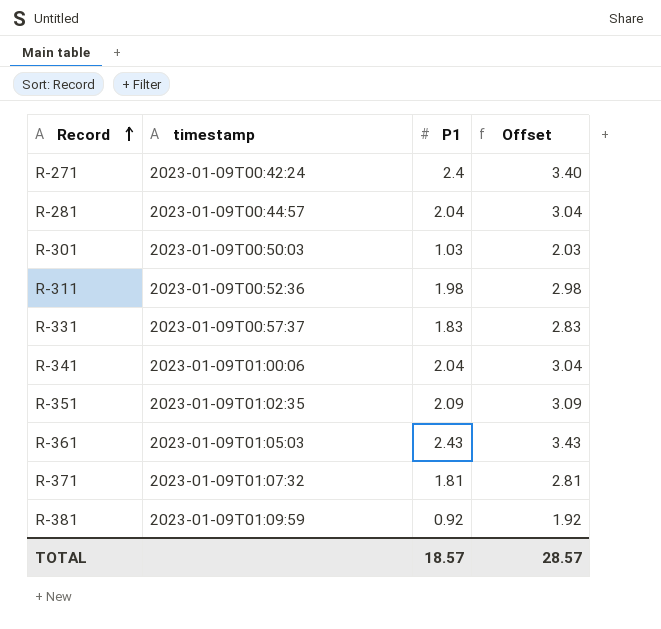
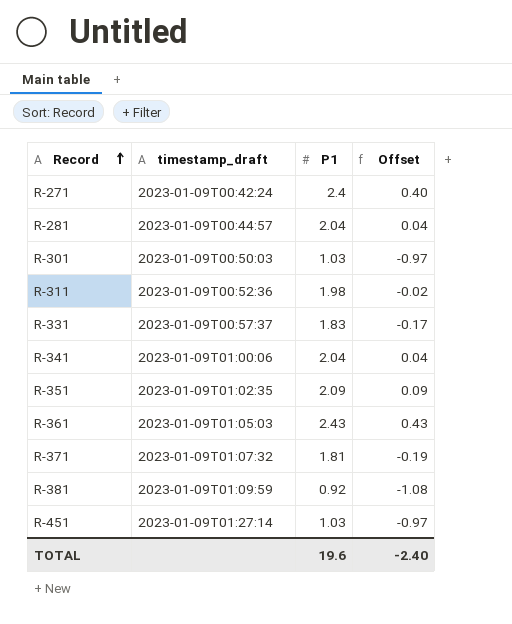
column name: timestamp -> timestamp_draft
column Offset | formula: [P1] + 1 -> [P1] - 2
row R-451: none -> 2023-01-09T01:27:14 | 1.03 | -0.97
TOTAL | P1: 18.57 -> 19.6
TOTAL | Offset: 28.57 -> -2.40

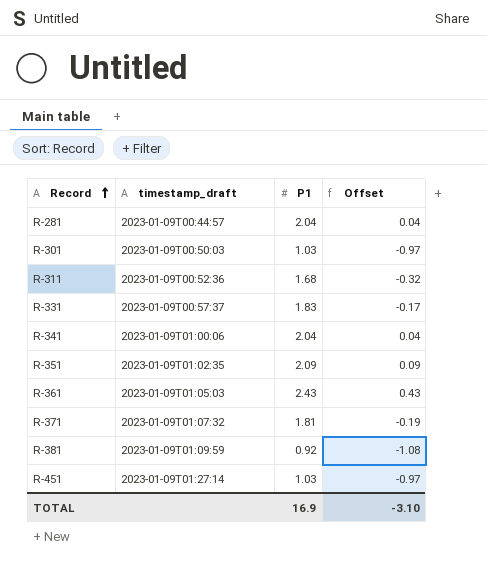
row R-271: 2023-01-09T00:42:24 | 2.4 | 0.40 -> none
R-311 | P1: 1.98 -> 1.68
R-311 | Offset: -0.02 -> -0.32
TOTAL | P1: 19.6 -> 16.9
TOTAL | Offset: -2.40 -> -3.10

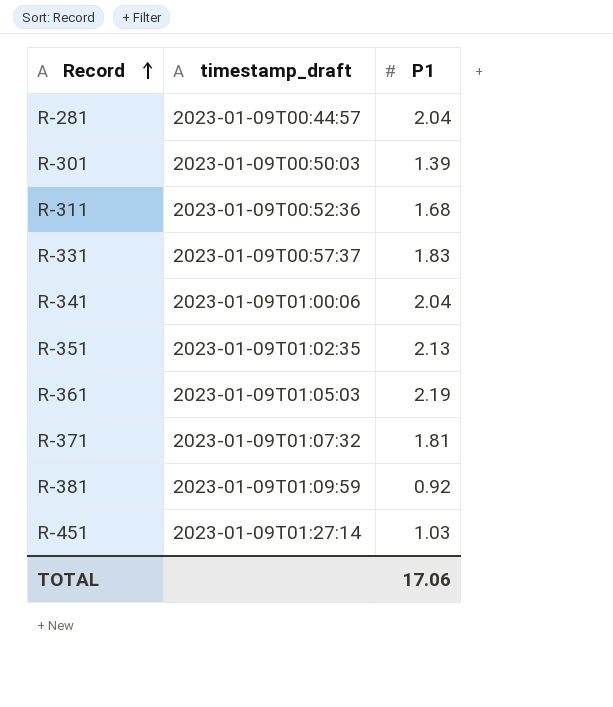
column Offset | formula: [P1] - 2 -> none
R-301 | P1: 1.03 -> 1.39
R-351 | P1: 2.09 -> 2.13
R-361 | P1: 2.43 -> 2.19
TOTAL | P1: 16.9 -> 17.06

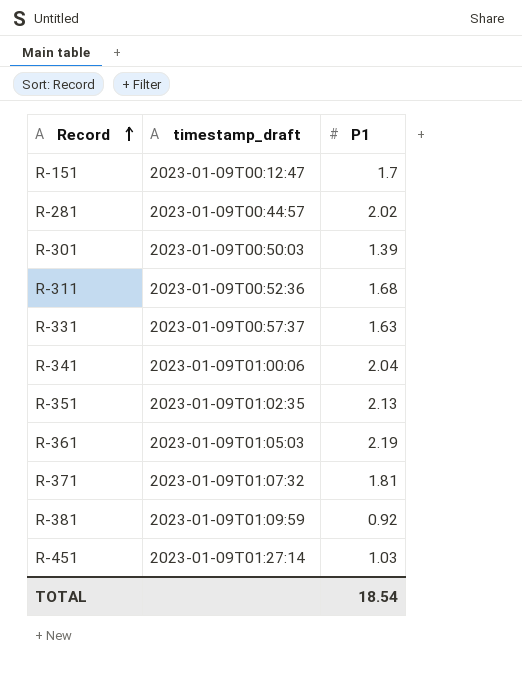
row R-151: none -> 2023-01-09T00:12:47 | 1.7
R-281 | P1: 2.04 -> 2.02
R-331 | P1: 1.83 -> 1.63
TOTAL | P1: 17.06 -> 18.54

